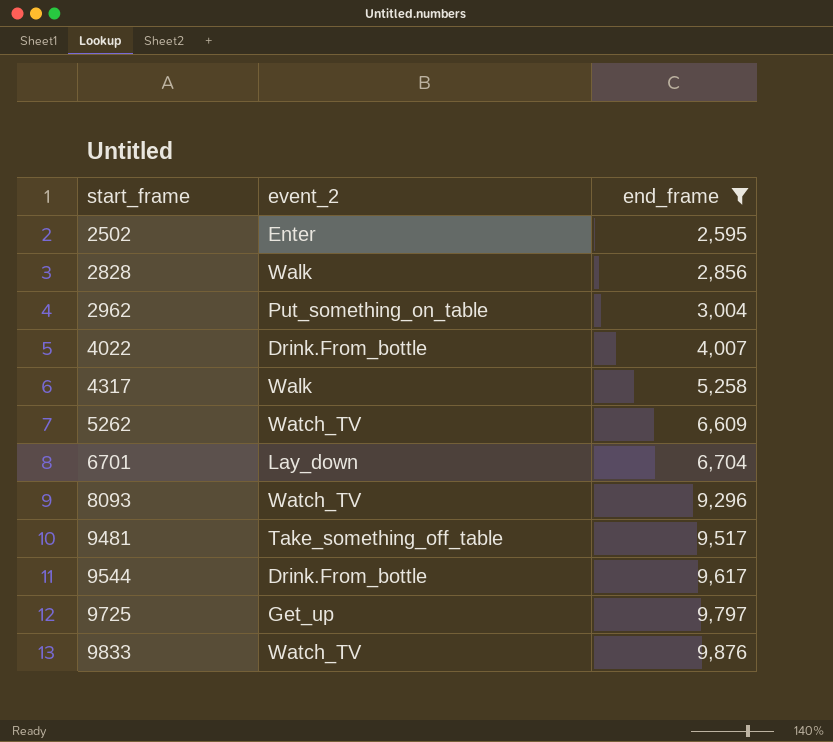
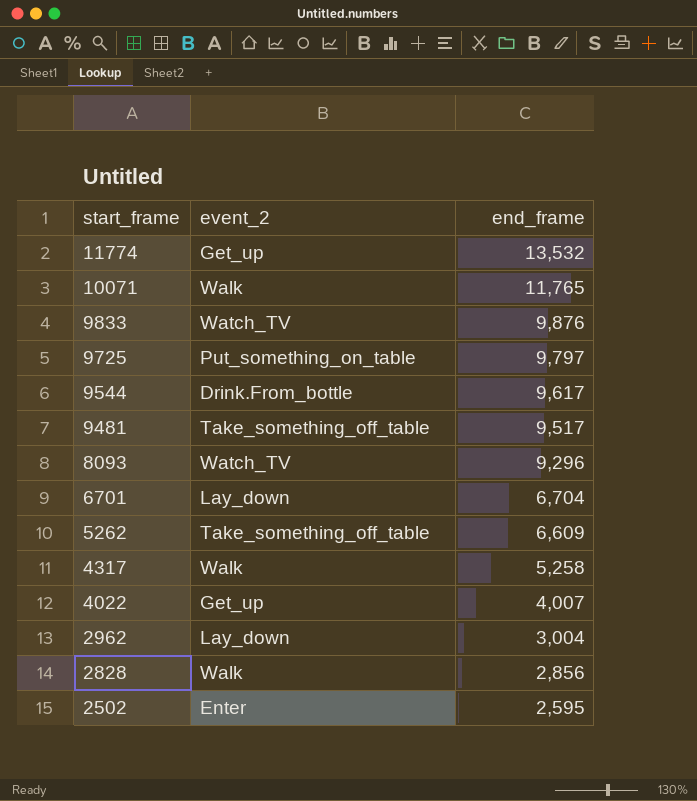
filter: end_frame <= 9,876 -> none
row order: start_frame ascending -> start_frame descending
9725 | event_2: Get_up -> Put_something_on_table
5262 | event_2: Watch_TV -> Take_something_off_table
4022 | event_2: Drink.From_bottle -> Get_up
2962 | event_2: Put_something_on_table -> Lay_down

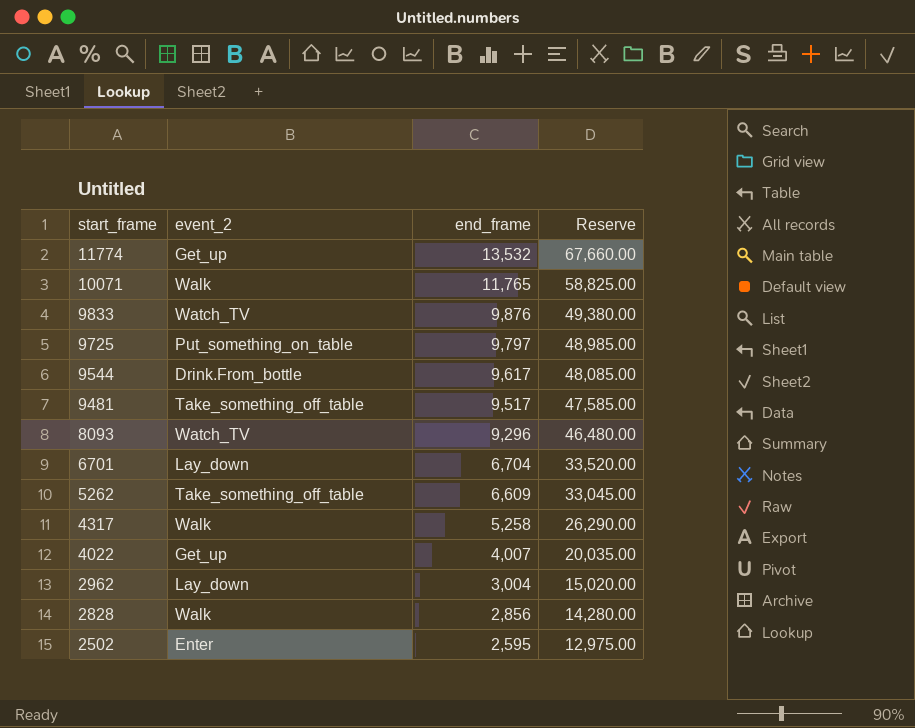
column Reserve | formula: none -> [end_frame] * 5

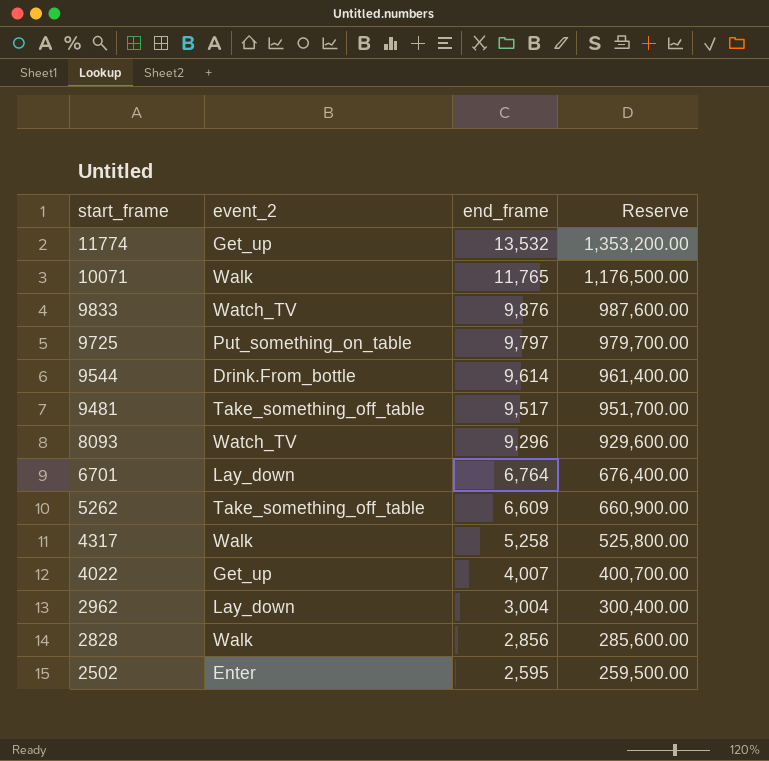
column Reserve | formula: [end_frame] * 5 -> [end_frame] * 100
9544 | end_frame: 9,617 -> 9,614
6701 | end_frame: 6,704 -> 6,764

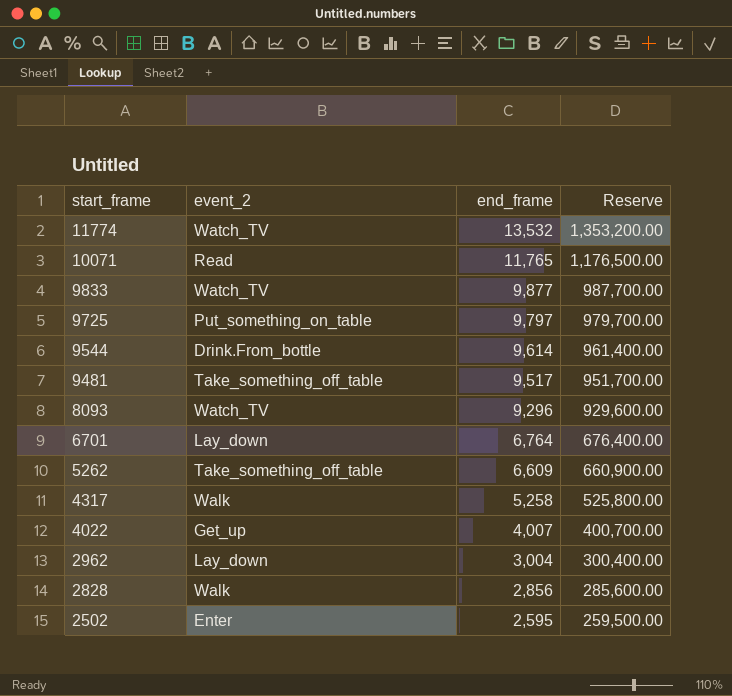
11774 | event_2: Get_up -> Watch_TV
10071 | event_2: Walk -> Read
9833 | end_frame: 9,876 -> 9,877
9833 | Reserve: 987,600.00 -> 987,700.00

